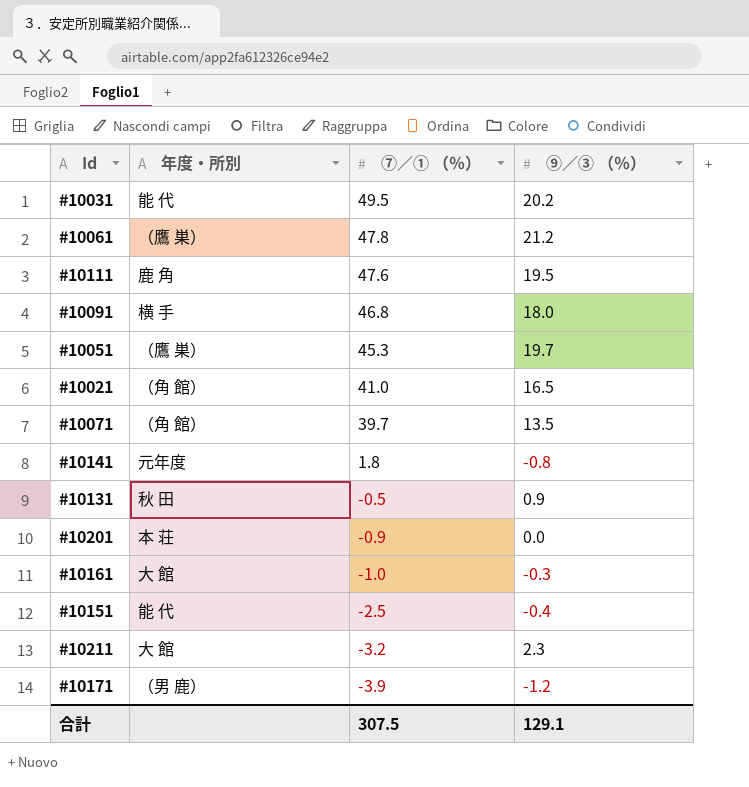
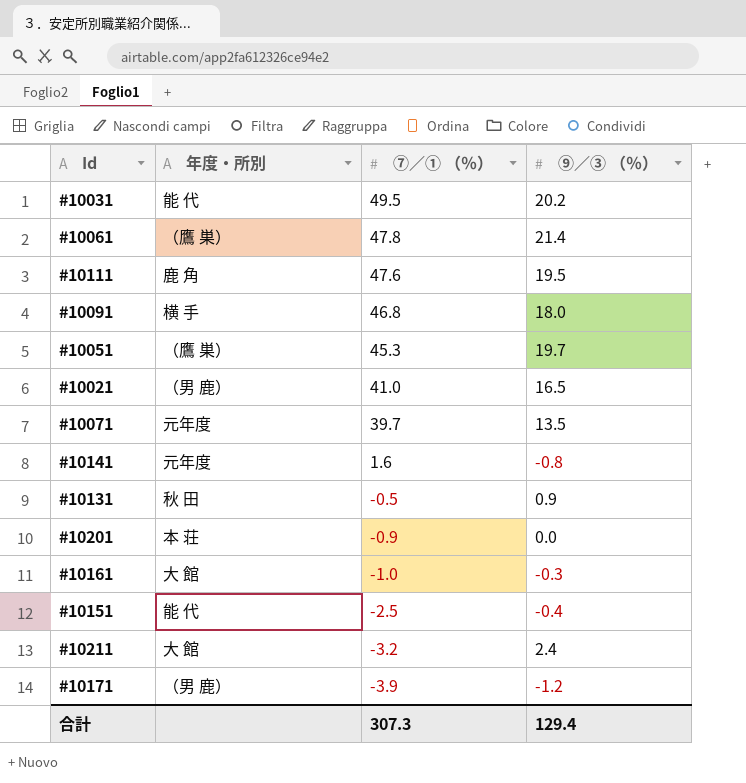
#10061 | ⑨／③ （％）: 21.2 -> 21.4
#10021 | 年度・所別: （角 館） -> （男 鹿）
#10071 | 年度・所別: （角 館） -> 元年度
#10141 | ⑦／① （％）: 1.8 -> 1.6
#10211 | ⑨／③ （％）: 2.3 -> 2.4
合計 | ⑦／① （％）: 307.5 -> 307.3
合計 | ⑨／③ （％）: 129.1 -> 129.4

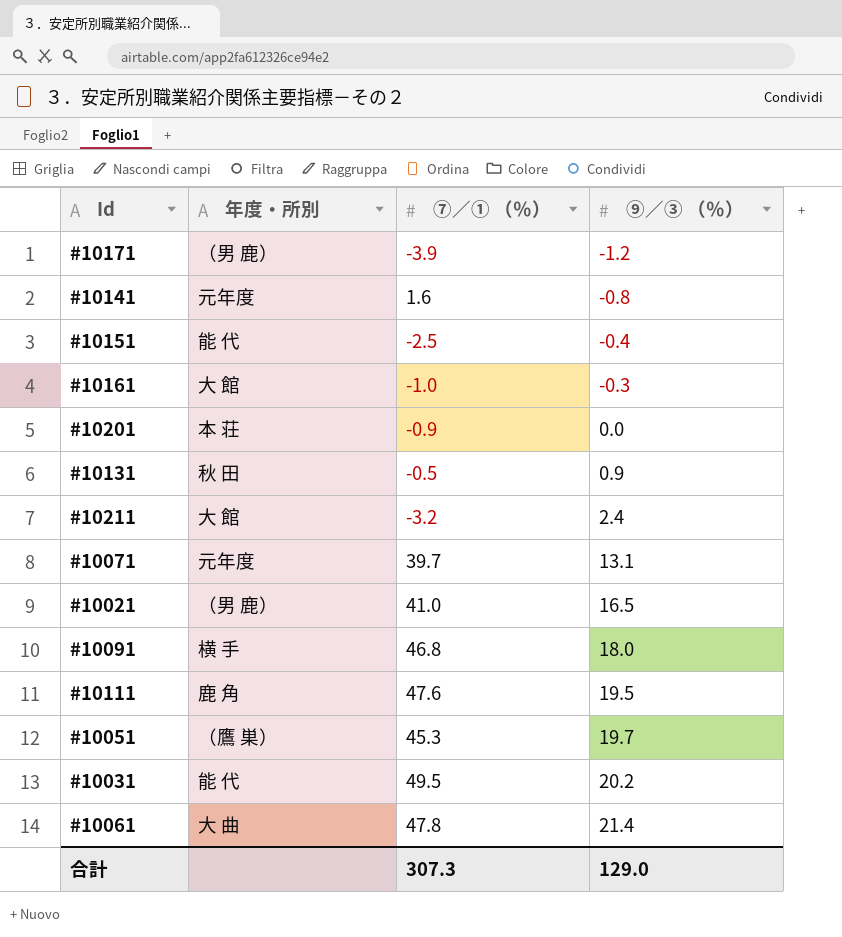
row order: ⑦／① （％） descending -> ⑨／③ （％） ascending
#10071 | ⑨／③ （％）: 13.5 -> 13.1
#10061 | 年度・所別: （鷹 巣） -> 大 曲
合計 | ⑨／③ （％）: 129.4 -> 129.0

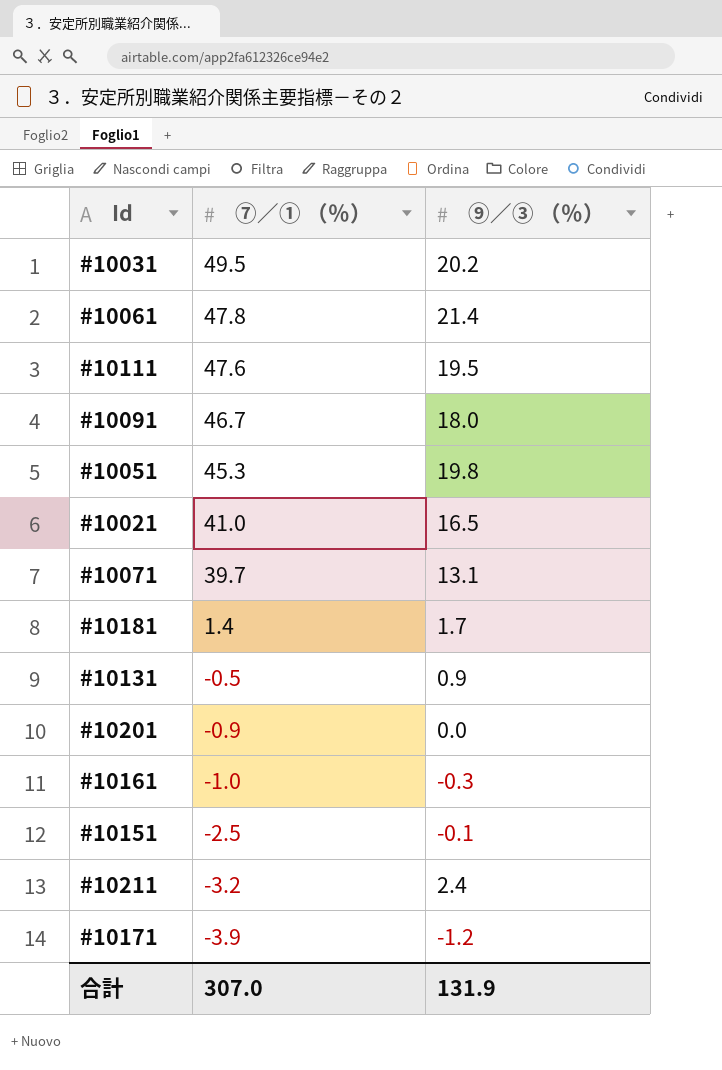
row order: ⑨／③ （％） ascending -> ⑦／① （％） descending
column 年度・所別 | position: 2 -> none
row #10141: 元年度 | 1.6 | -0.8 -> none
#10091 | ⑦／① （％）: 46.8 -> 46.7
#10051 | ⑨／③ （％）: 19.7 -> 19.8
row #10181: none -> 1.4 | 1.7
#10151 | ⑨／③ （％）: -0.4 -> -0.1
合計 | ⑦／① （％）: 307.3 -> 307.0
合計 | ⑨／③ （％）: 129.0 -> 131.9

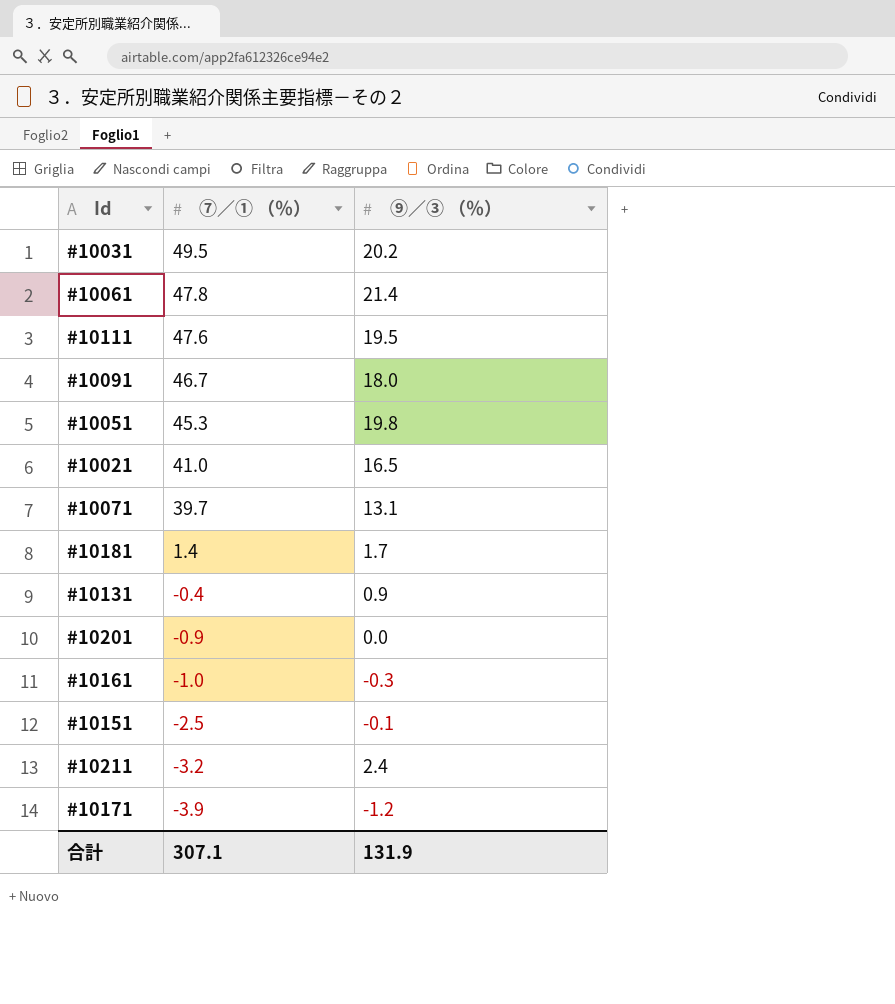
#10131 | ⑦／① （％）: -0.5 -> -0.4
合計 | ⑦／① （％）: 307.0 -> 307.1

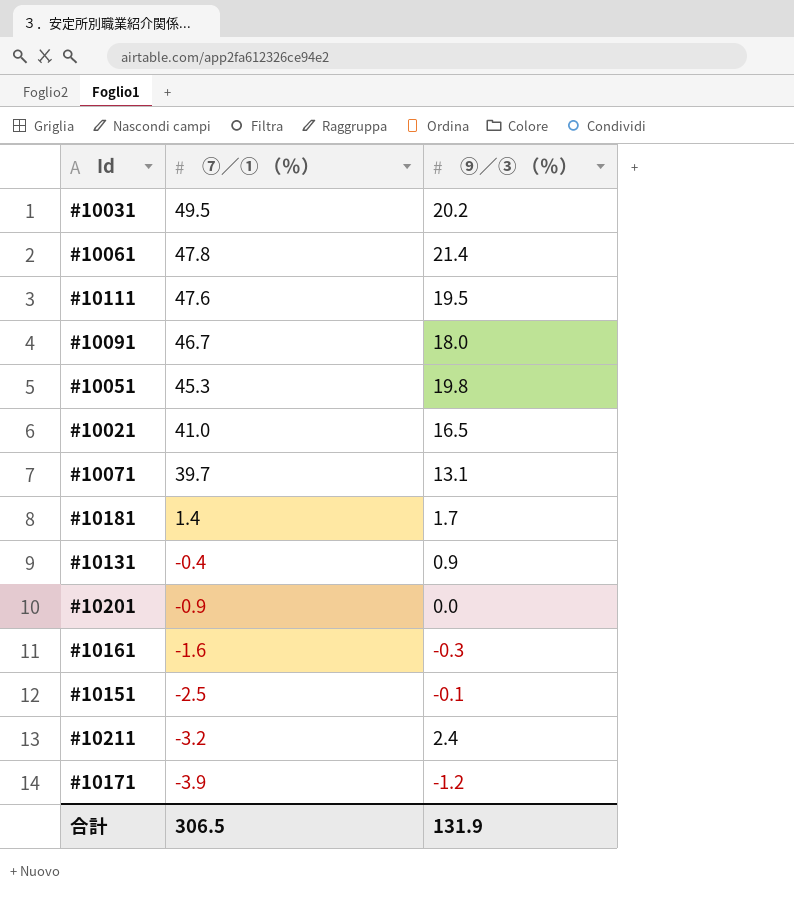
#10161 | ⑦／① （％）: -1.0 -> -1.6
合計 | ⑦／① （％）: 307.1 -> 306.5

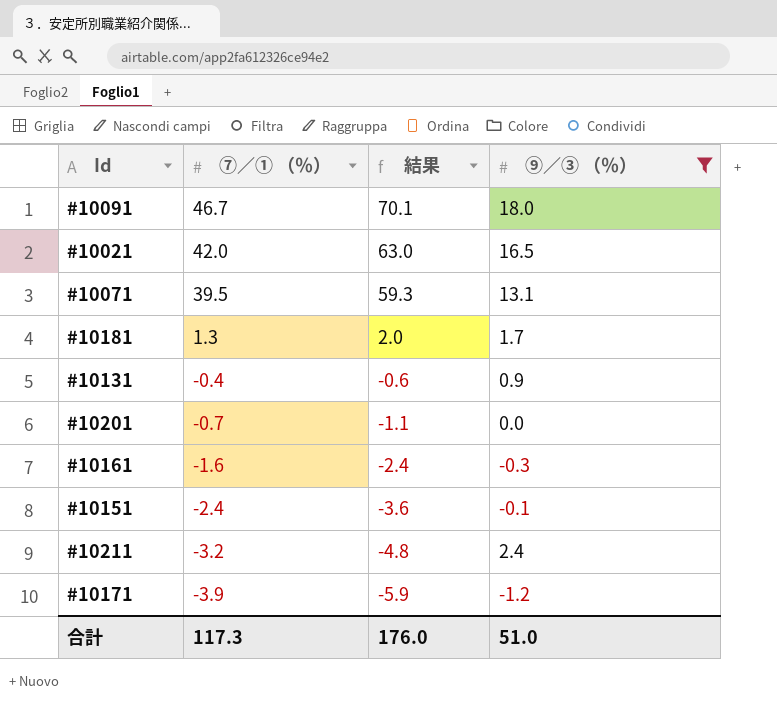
filter: none -> ⑨／③ （％） <= 18.0
column 結果 | formula: none -> [⑦／① （％）] * 1.5
#10021 | ⑦／① （％）: 41.0 -> 42.0
#10071 | ⑦／① （％）: 39.7 -> 39.5
#10181 | ⑦／① （％）: 1.4 -> 1.3
#10201 | ⑦／① （％）: -0.9 -> -0.7
#10151 | ⑦／① （％）: -2.5 -> -2.4
合計 | ⑦／① （％）: 306.5 -> 117.3
合計 | ⑨／③ （％）: 131.9 -> 51.0

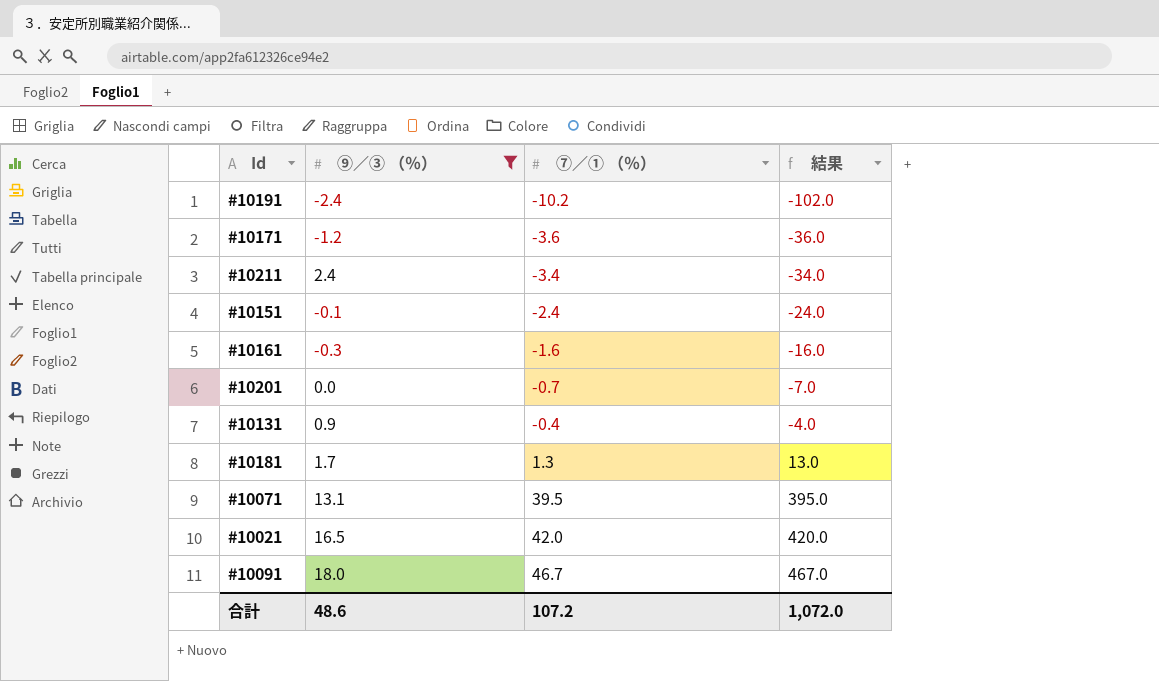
row order: ⑦／① （％） descending -> ⑦／① （％） ascending
column ⑨／③ （％） | position: 4 -> 2
column 結果 | formula: [⑦／① （％）] * 1.5 -> [⑦／① （％）] * 10
row #10191: none -> -2.4 | -10.2 | -102.0
#10171 | ⑦／① （％）: -3.9 -> -3.6
#10211 | ⑦／① （％）: -3.2 -> -3.4
合計 | ⑨／③ （％）: 51.0 -> 48.6
合計 | ⑦／① （％）: 117.3 -> 107.2
合計 | 結果: 176.0 -> 1,072.0

